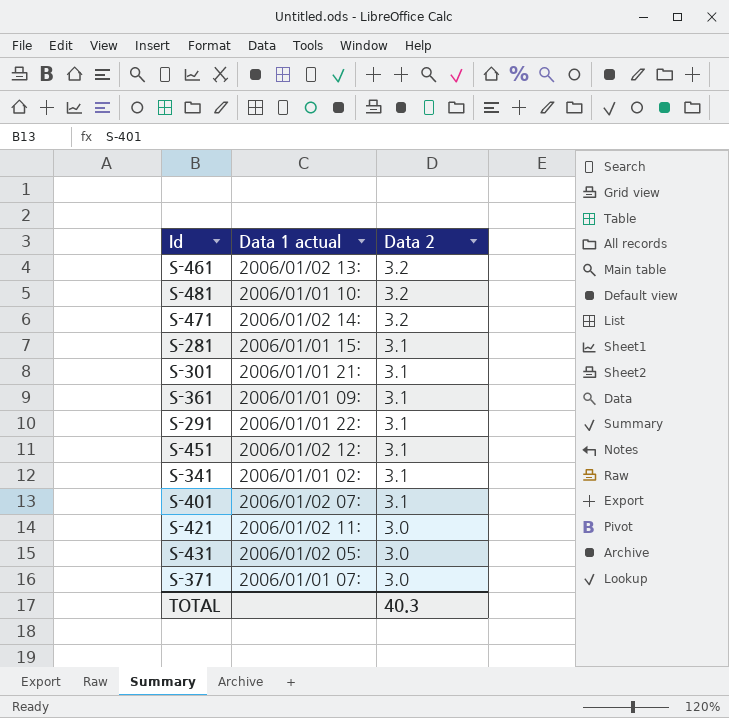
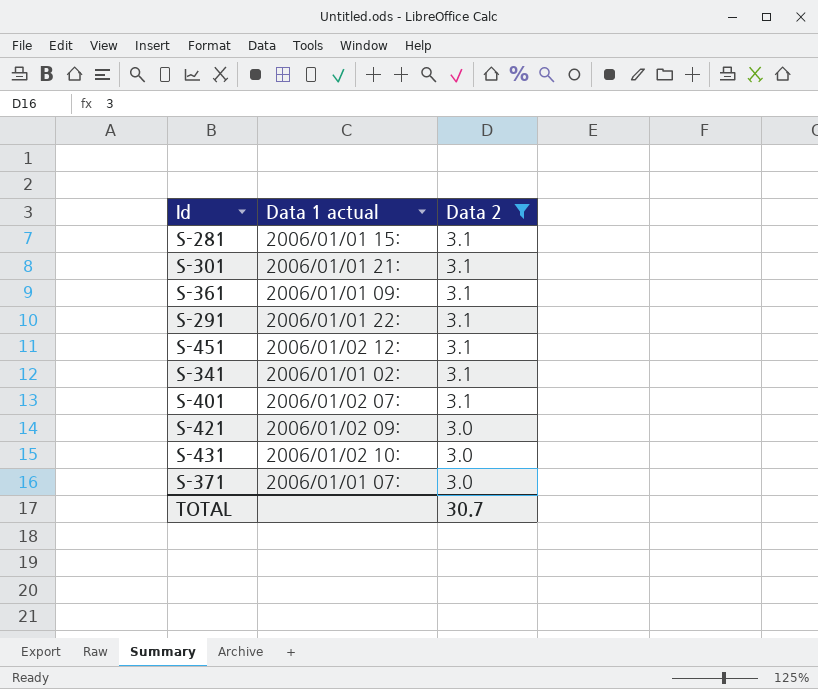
filter: none -> Data 2 != 3.2
S-421 | Data 1 actual: 2006/01/02 11: -> 2006/01/02 09:
S-431 | Data 1 actual: 2006/01/02 05: -> 2006/01/02 10:
TOTAL | Data 2: 40.3 -> 30.7

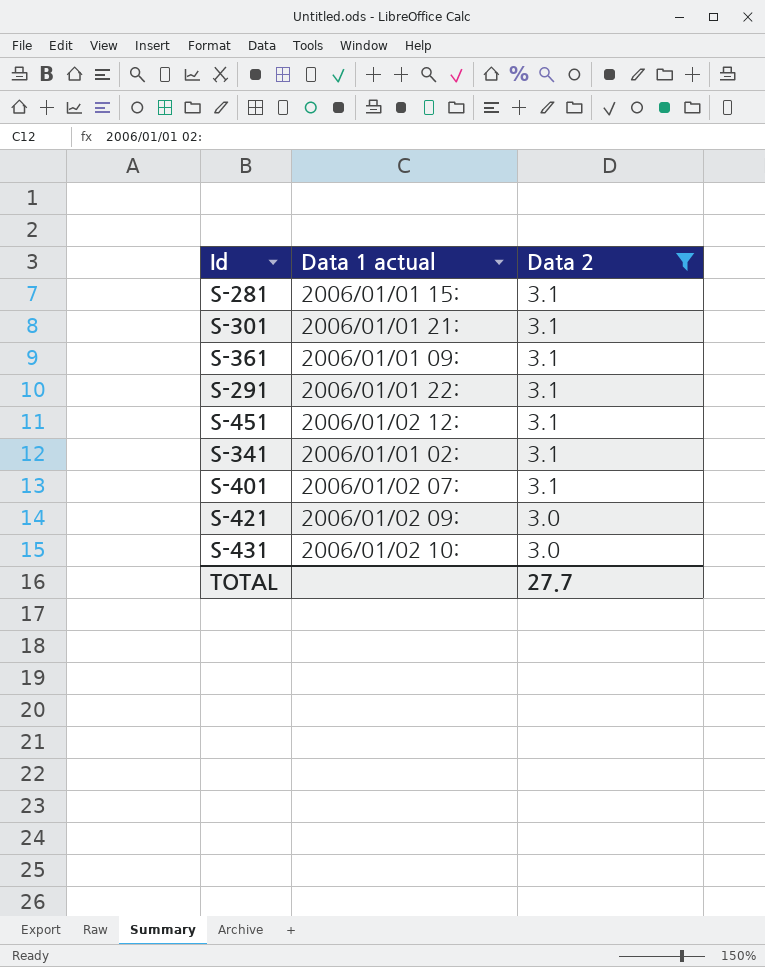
row S-371: 2006/01/01 07: | 3.0 -> none
TOTAL | Data 2: 30.7 -> 27.7

